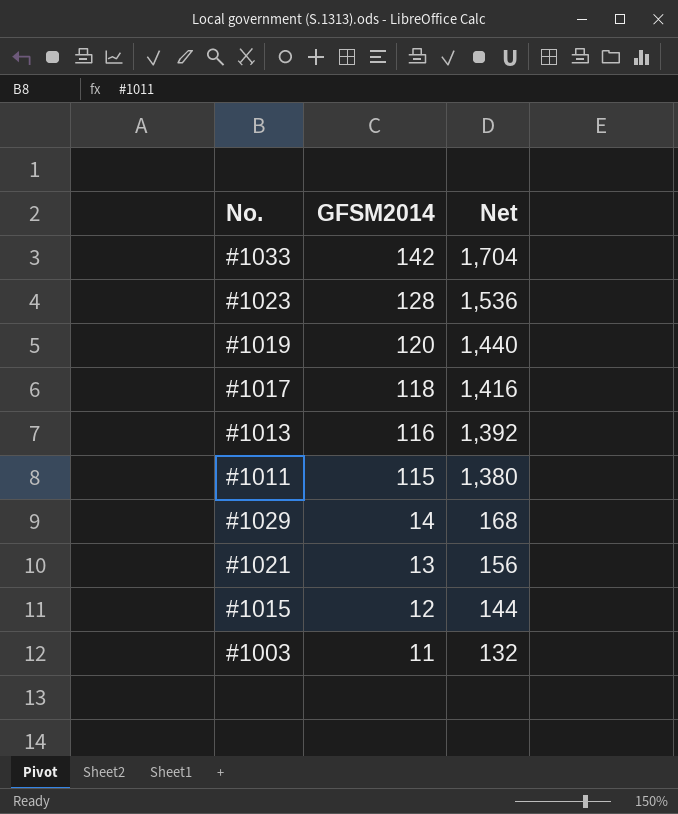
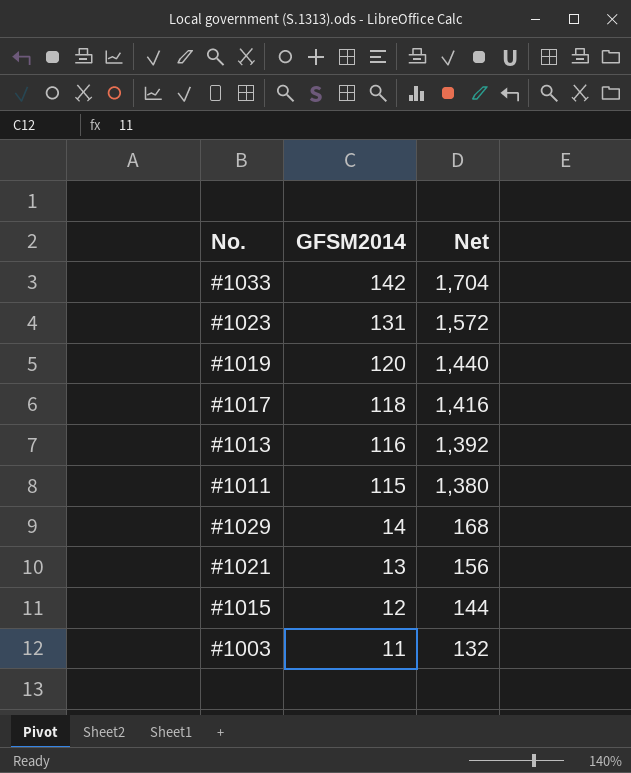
#1023 | GFSM2014: 128 -> 131
#1023 | Net: 1,536 -> 1,572

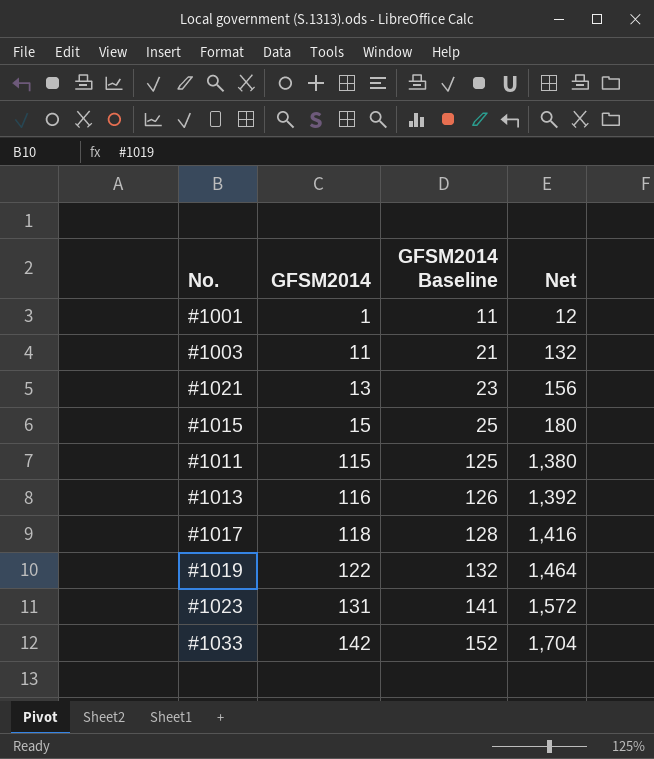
row order: GFSM2014 descending -> GFSM2014 ascending
column GFSM2014 Baseline | formula: none -> [GFSM2014] + 10
row #1029: 14 | 168 -> none
row #1001: none -> 1 | 11 | 12
#1015 | GFSM2014: 12 -> 15
#1015 | Net: 144 -> 180
#1019 | GFSM2014: 120 -> 122
#1019 | Net: 1,440 -> 1,464

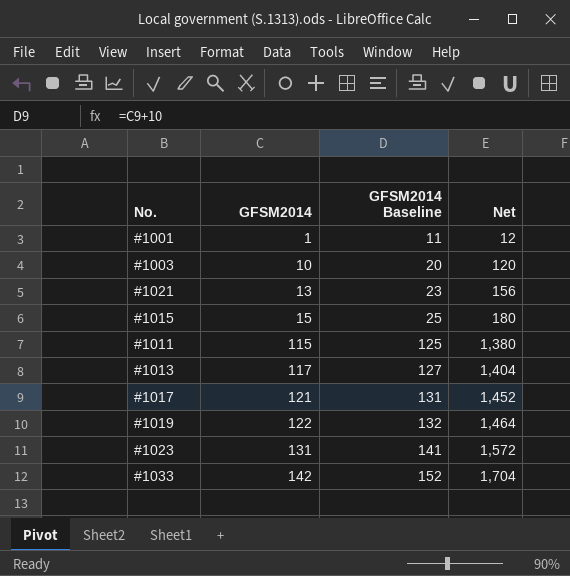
#1003 | GFSM2014: 11 -> 10
#1003 | GFSM2014 Baseline: 21 -> 20
#1003 | Net: 132 -> 120
#1013 | GFSM2014: 116 -> 117
#1013 | GFSM2014 Baseline: 126 -> 127
#1013 | Net: 1,392 -> 1,404
#1017 | GFSM2014: 118 -> 121
#1017 | GFSM2014 Baseline: 128 -> 131
#1017 | Net: 1,416 -> 1,452

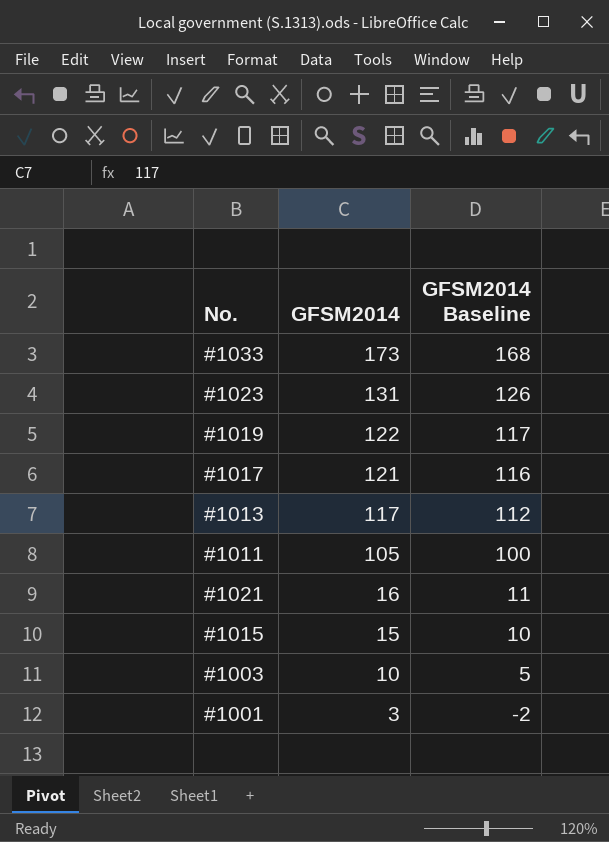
row order: GFSM2014 ascending -> GFSM2014 descending
column Net | formula: [GFSM2014] * 12 -> none
column GFSM2014 Baseline | formula: [GFSM2014] + 10 -> [GFSM2014] - 5
#1033 | GFSM2014: 142 -> 173
#1011 | GFSM2014: 115 -> 105
#1021 | GFSM2014: 13 -> 16
#1001 | GFSM2014: 1 -> 3

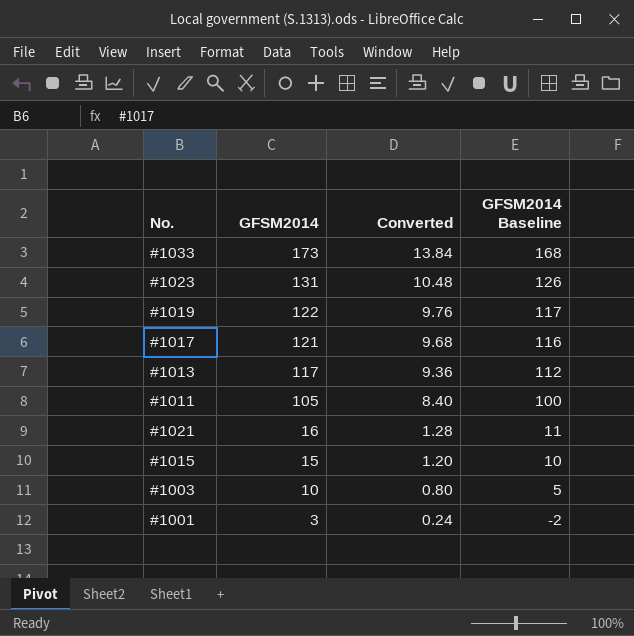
column Converted | formula: none -> [GFSM2014] * 0.08

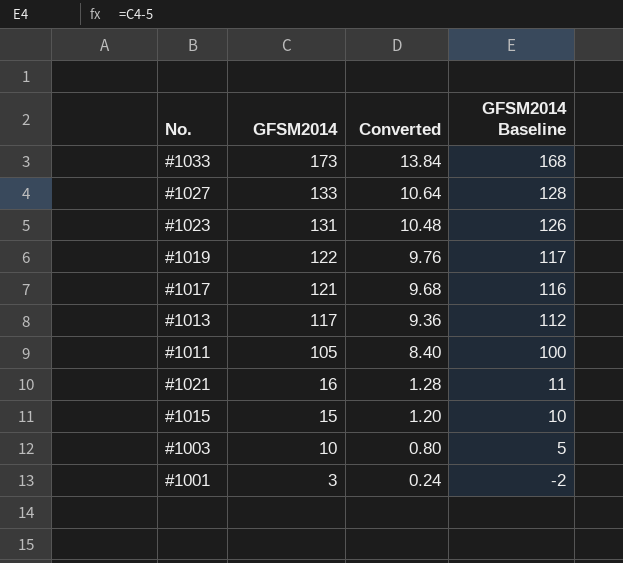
row #1027: none -> 133 | 10.64 | 128

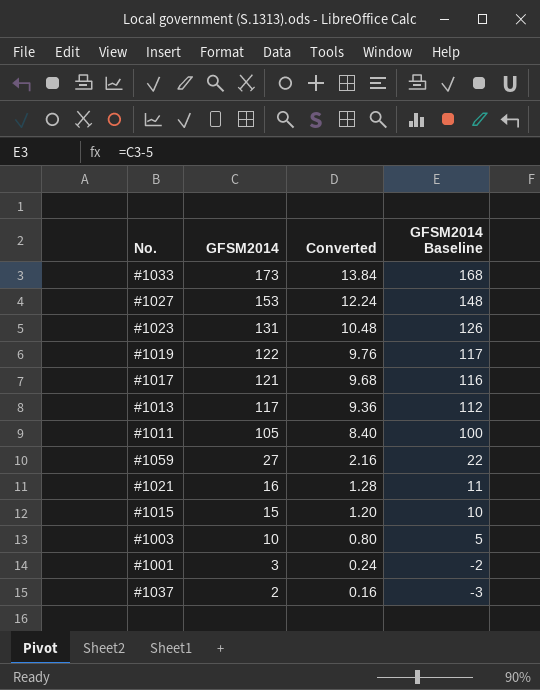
#1027 | GFSM2014: 133 -> 153
#1027 | Converted: 10.64 -> 12.24
#1027 | GFSM2014 Baseline: 128 -> 148
row #1059: none -> 27 | 2.16 | 22
row #1037: none -> 2 | 0.16 | -3

